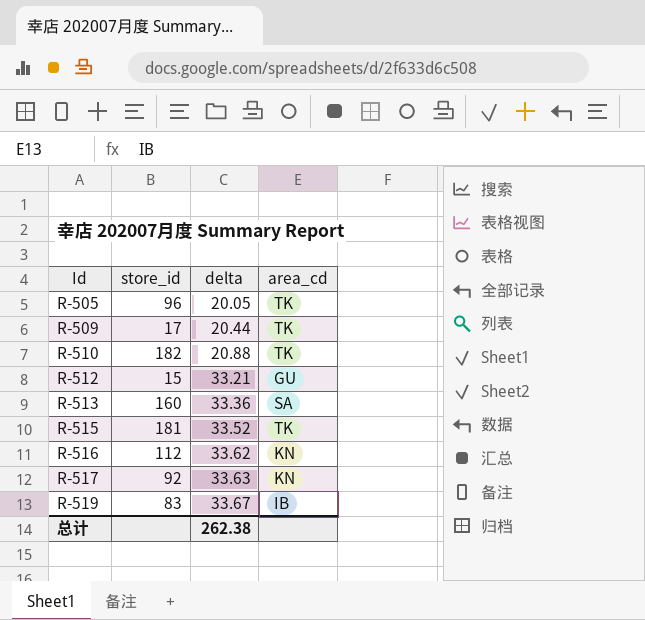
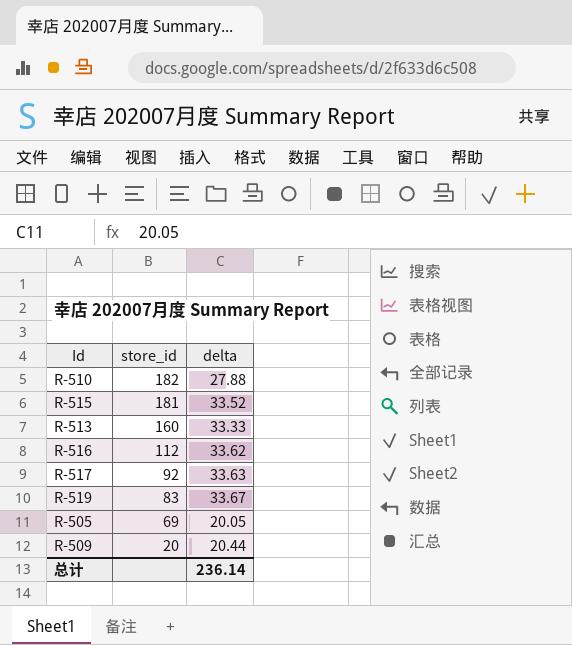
row order: Id ascending -> store_id descending
column area_cd | position: 4 -> none
row R-512: 15 | 33.21 | GU -> none
R-510 | delta: 20.88 -> 27.88
R-513 | delta: 33.36 -> 33.33
R-505 | store_id: 96 -> 69
R-509 | store_id: 17 -> 20
总计 | delta: 262.38 -> 236.14

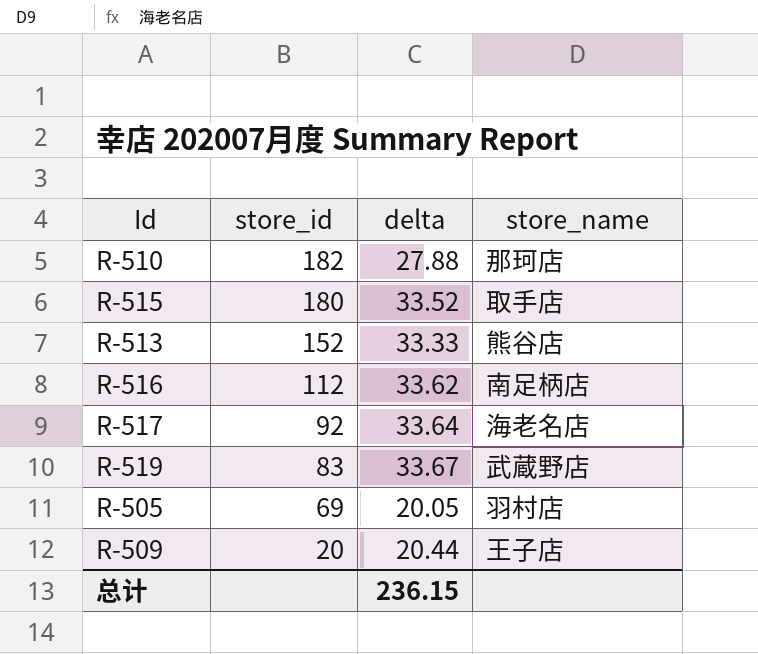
column store_name | position: none -> 4
R-515 | store_id: 181 -> 180
R-513 | store_id: 160 -> 152
R-517 | delta: 33.63 -> 33.64
总计 | delta: 236.14 -> 236.15

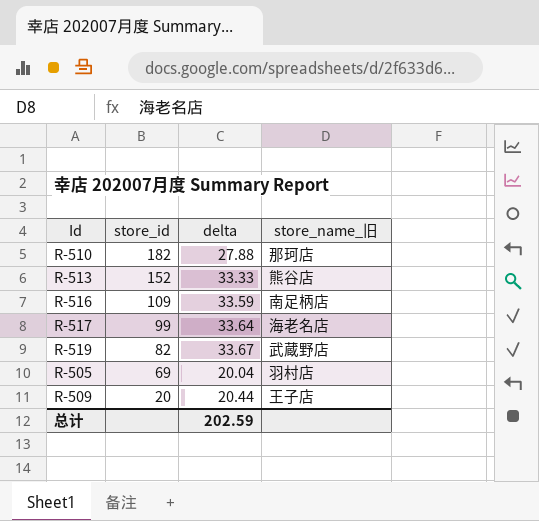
column name: store_name -> store_name_旧
row R-515: 180 | 33.52 | 取手店 -> none
R-516 | store_id: 112 -> 109
R-516 | delta: 33.62 -> 33.59
R-517 | store_id: 92 -> 99
R-519 | store_id: 83 -> 82
R-505 | delta: 20.05 -> 20.04
总计 | delta: 236.15 -> 202.59

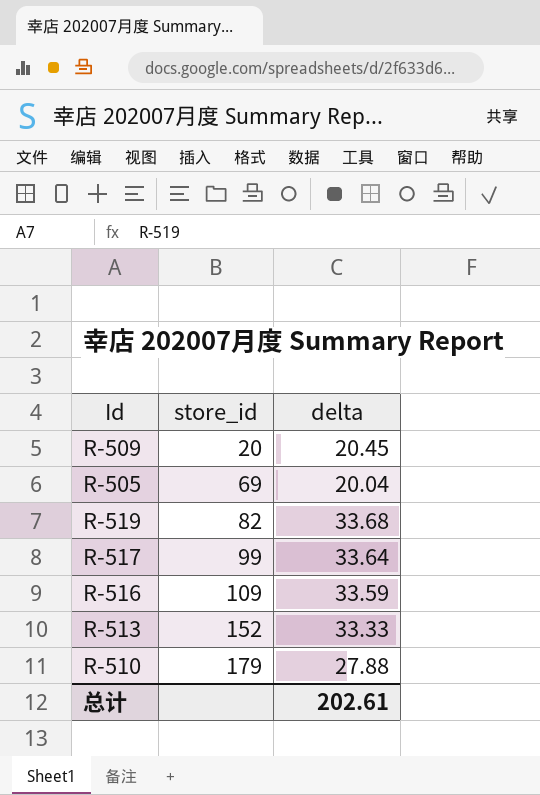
row order: store_id descending -> store_id ascending
column store_name_旧 | position: 4 -> none
R-509 | delta: 20.44 -> 20.45
R-519 | delta: 33.67 -> 33.68
R-510 | store_id: 182 -> 179
总计 | delta: 202.59 -> 202.61

